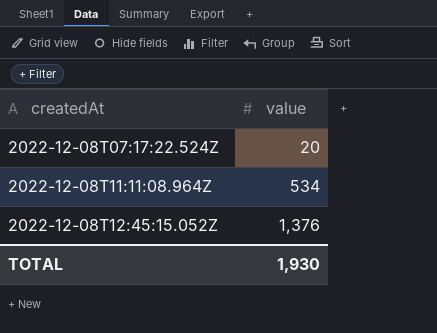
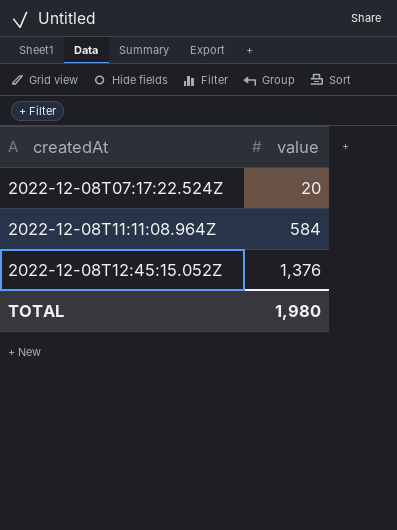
2022-12-08T11:11:08.964Z | value: 534 -> 584
TOTAL | value: 1,930 -> 1,980

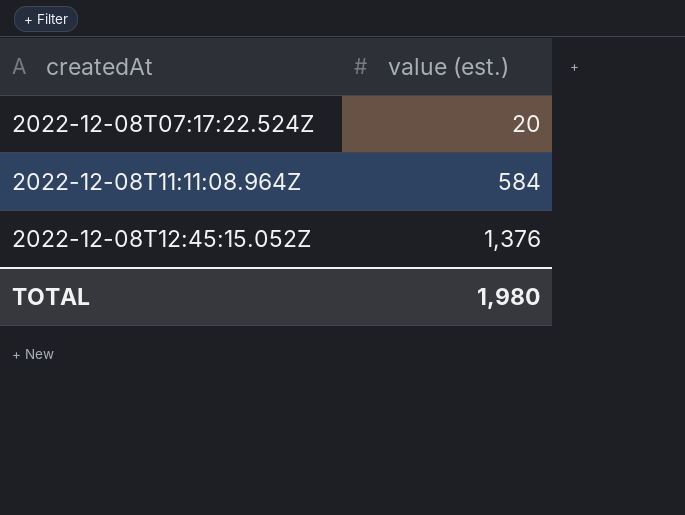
column name: value -> value (est.)

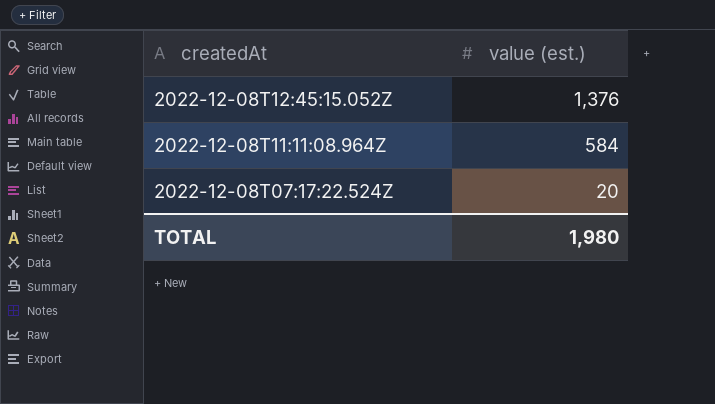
row order: createdAt ascending -> createdAt descending

